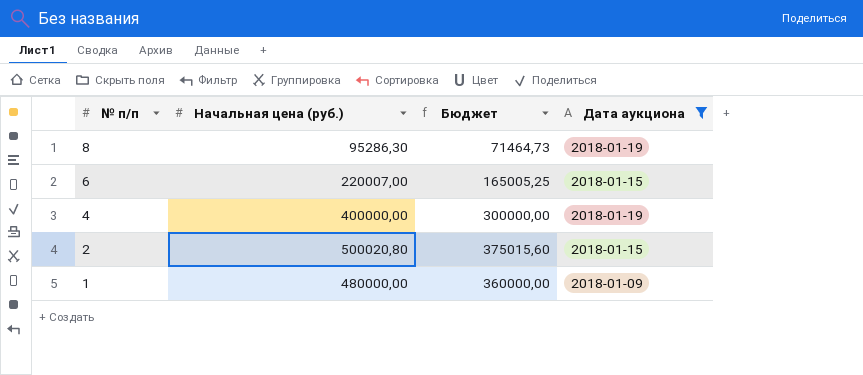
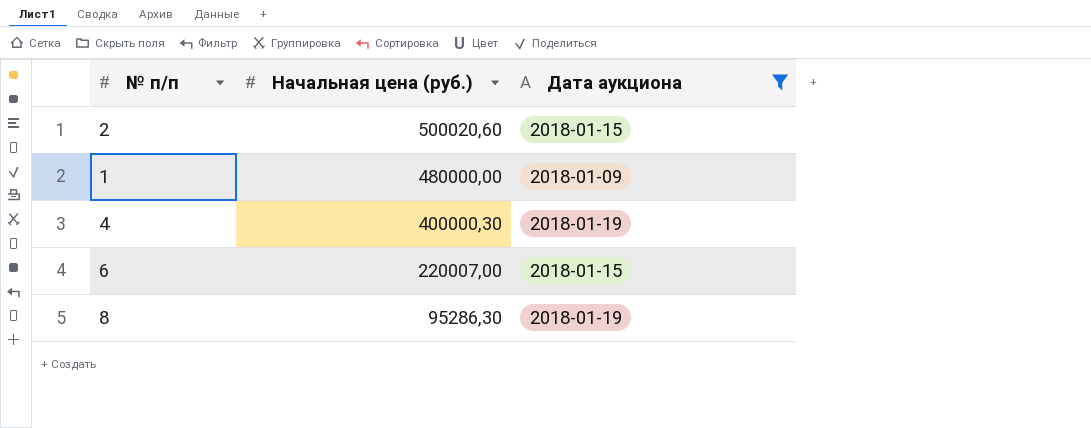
row order: № п/п descending -> Начальная цена (руб.) descending
column Бюджет | formula: [Начальная цена (руб.)] * 0,75 -> none
2 | Начальная цена (руб.): 500020,80 -> 500020,60
4 | Начальная цена (руб.): 400000,00 -> 400000,30

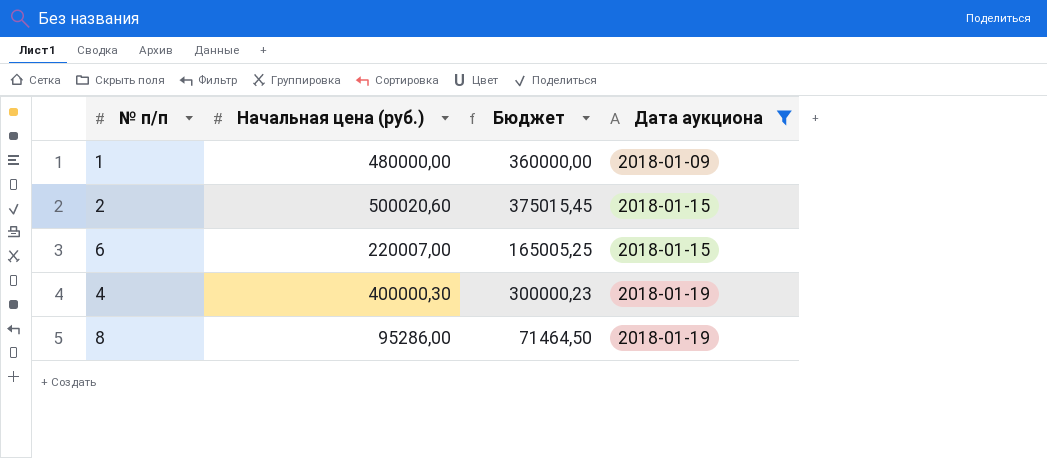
row order: Начальная цена (руб.) descending -> Дата аукциона ascending
column Бюджет | formula: none -> [Начальная цена (руб.)] * 0,75
8 | Начальная цена (руб.): 95286,30 -> 95286,00

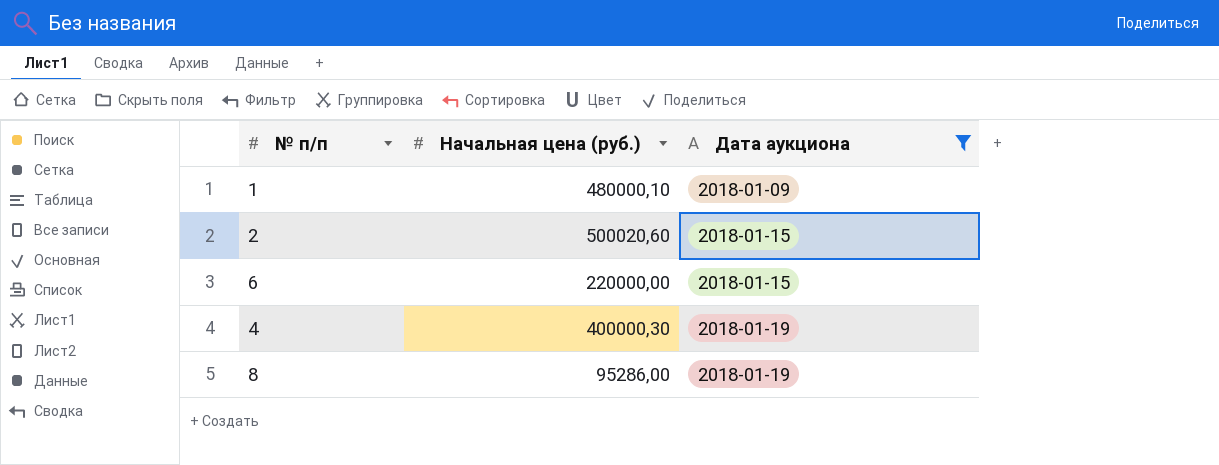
column Бюджет | formula: [Начальная цена (руб.)] * 0,75 -> none
1 | Начальная цена (руб.): 480000,00 -> 480000,10
6 | Начальная цена (руб.): 220007,00 -> 220000,00

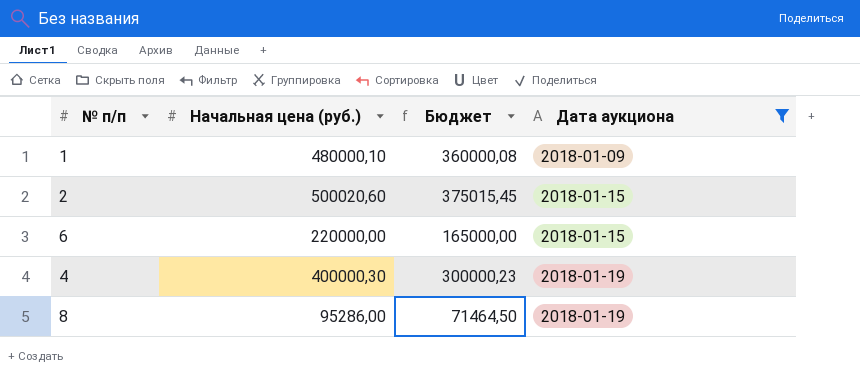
column Бюджет | formula: none -> [Начальная цена (руб.)] * 0,75

